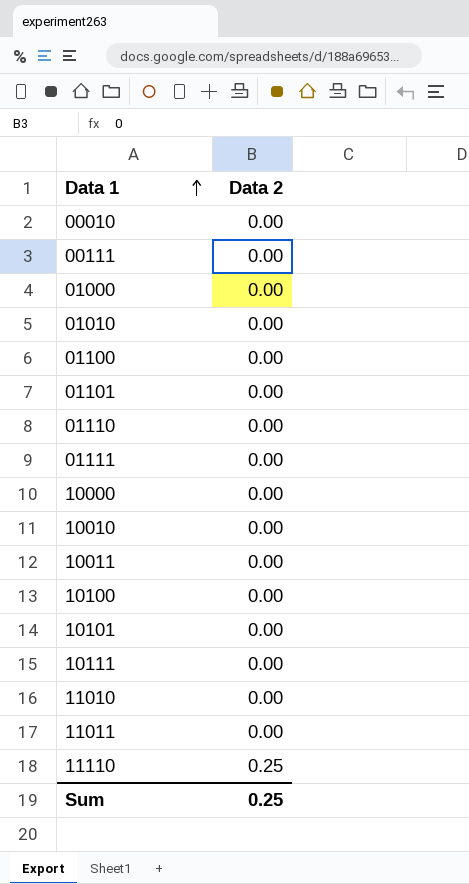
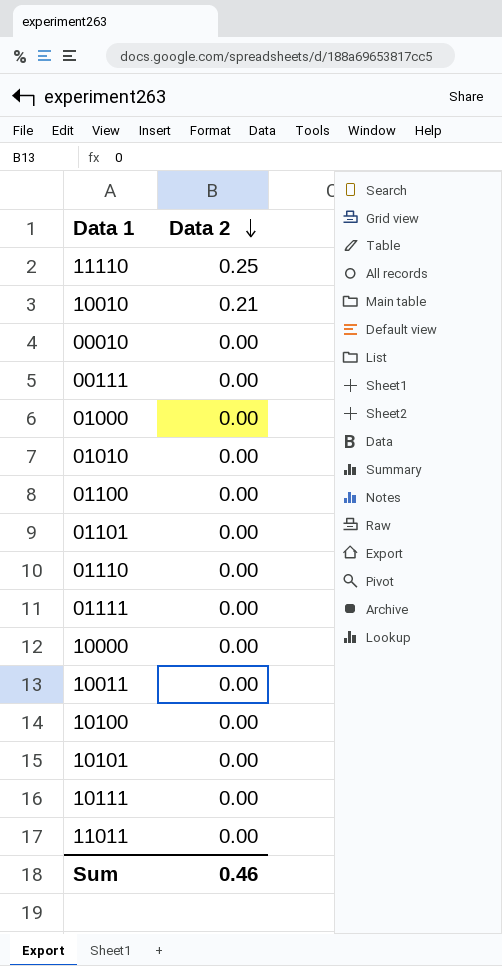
row order: Data 1 ascending -> Data 2 descending
row 11010: 0.00 -> none
10010 | Data 2: 0.00 -> 0.21
Sum | Data 2: 0.25 -> 0.46

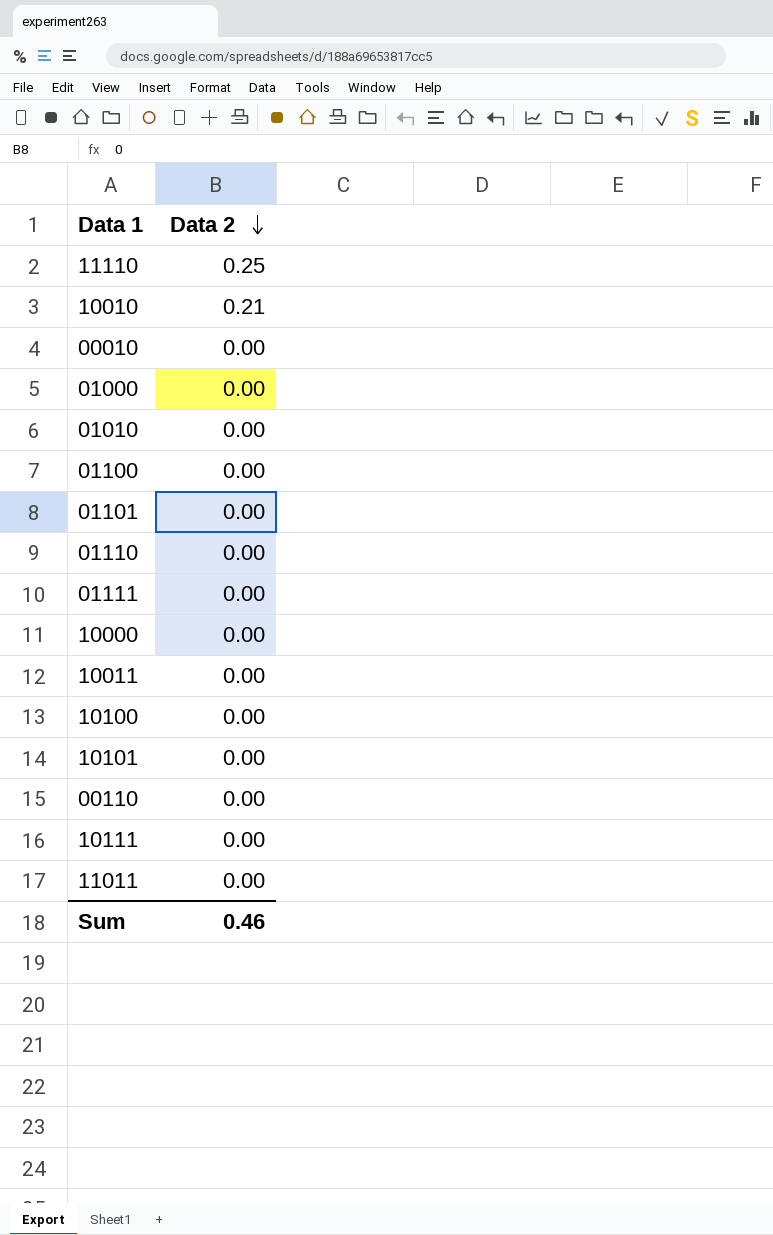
row 00111: 0.00 -> none
row 00110: none -> 0.00

